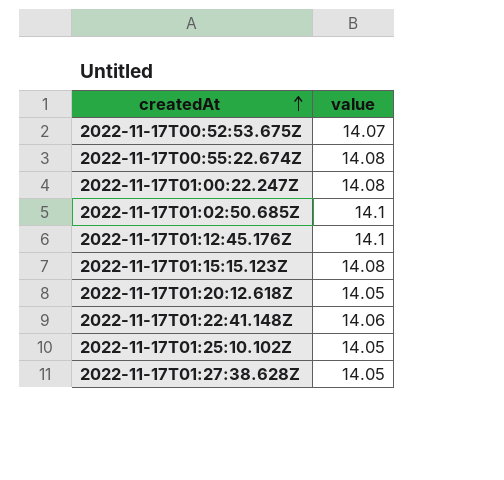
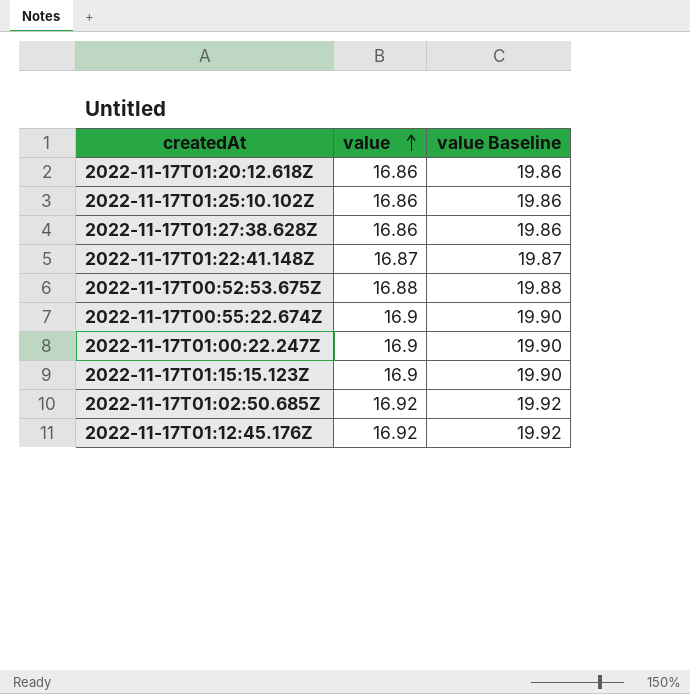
row order: createdAt ascending -> value ascending
column value Baseline | formula: none -> [value] + 3
2022-11-17T01:20:12.618Z | value: 14.05 -> 16.86
2022-11-17T01:25:10.102Z | value: 14.05 -> 16.86
2022-11-17T01:27:38.628Z | value: 14.05 -> 16.86
2022-11-17T01:22:41.148Z | value: 14.06 -> 16.87
2022-11-17T00:52:53.675Z | value: 14.07 -> 16.88
2022-11-17T00:55:22.674Z | value: 14.08 -> 16.9
2022-11-17T01:00:22.247Z | value: 14.08 -> 16.9
2022-11-17T01:15:15.123Z | value: 14.08 -> 16.9
2022-11-17T01:02:50.685Z | value: 14.1 -> 16.92
2022-11-17T01:12:45.176Z | value: 14.1 -> 16.92

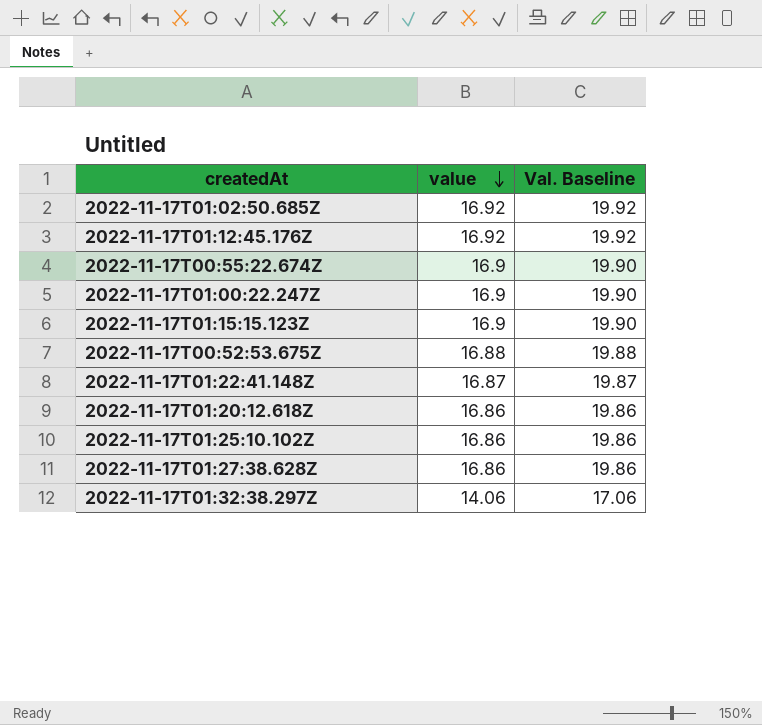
row order: value ascending -> value descending
column name: value Baseline -> Val. Baseline
row 2022-11-17T01:32:38.297Z: none -> 14.06 | 17.06

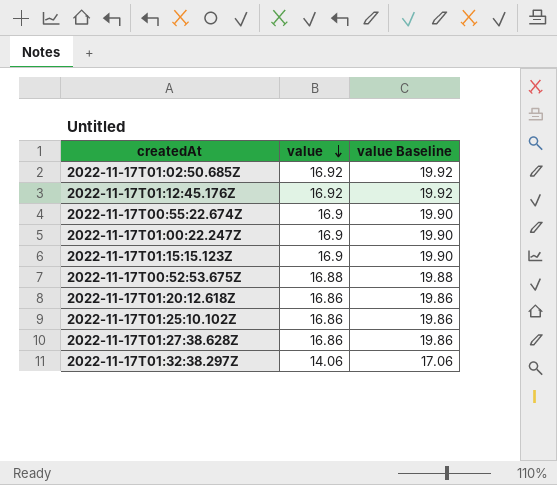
column name: Val. Baseline -> value Baseline
row 2022-11-17T01:22:41.148Z: 16.87 | 19.87 -> none

